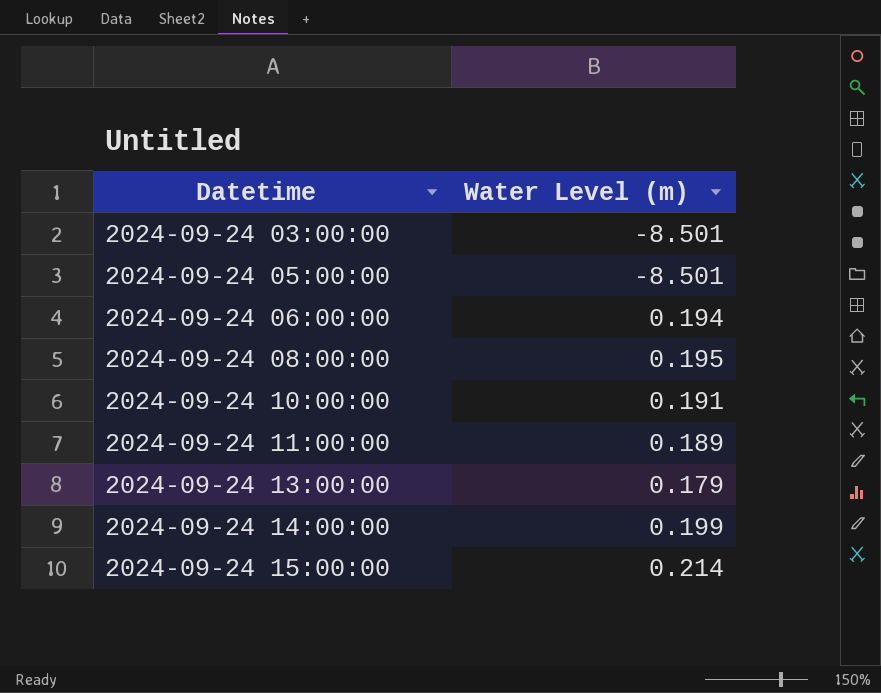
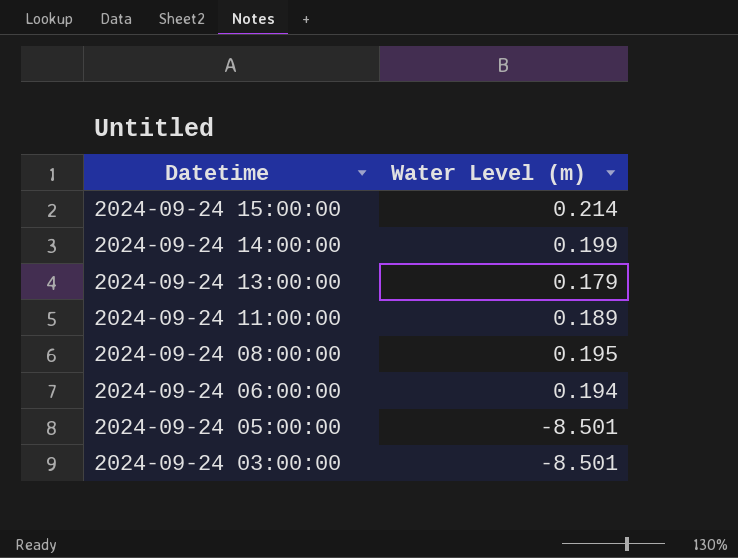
row order: Datetime ascending -> Datetime descending
row 2024-09-24 10:00:00: 0.191 -> none

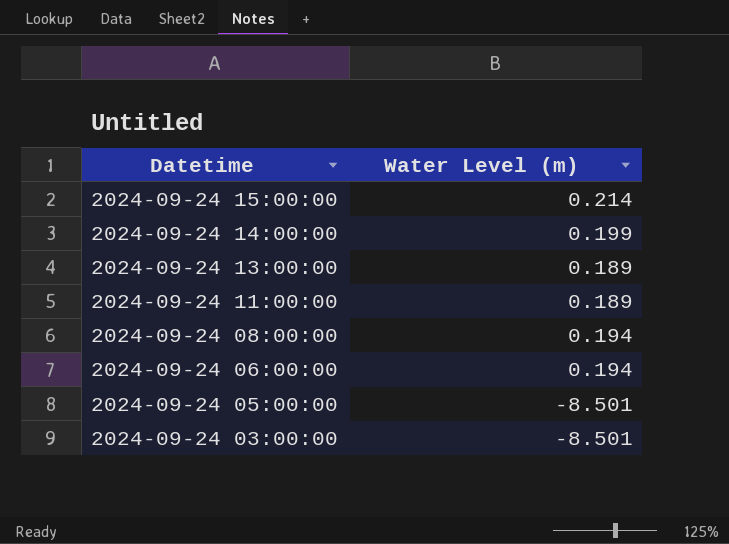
2024-09-24 13:00:00 | Water Level (m): 0.179 -> 0.189
2024-09-24 08:00:00 | Water Level (m): 0.195 -> 0.194

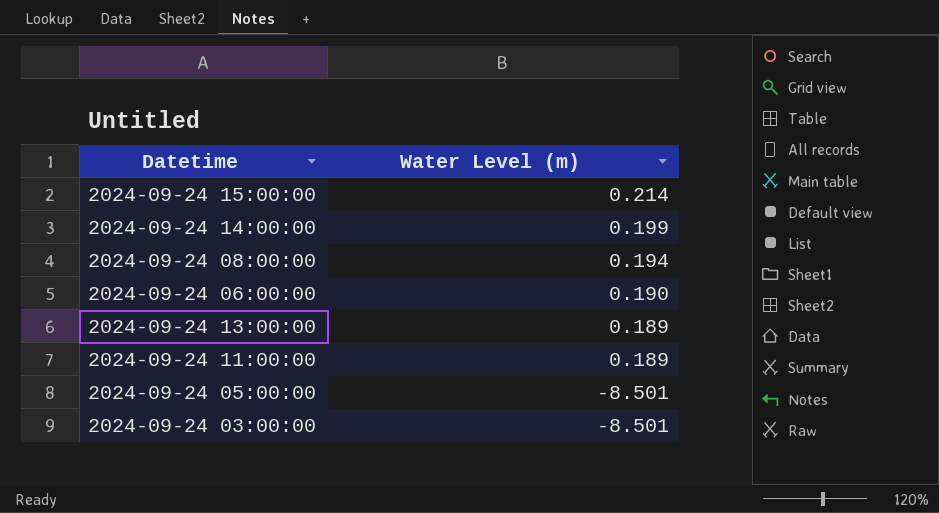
row order: Datetime descending -> Water Level (m) descending
2024-09-24 06:00:00 | Water Level (m): 0.194 -> 0.190

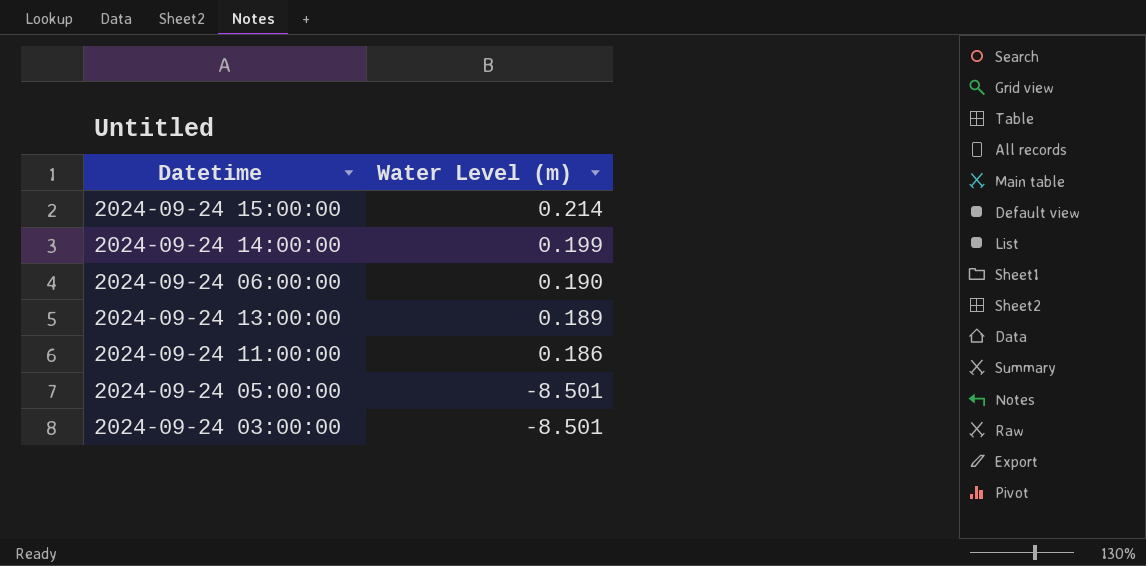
row 2024-09-24 08:00:00: 0.194 -> none
2024-09-24 11:00:00 | Water Level (m): 0.189 -> 0.186

